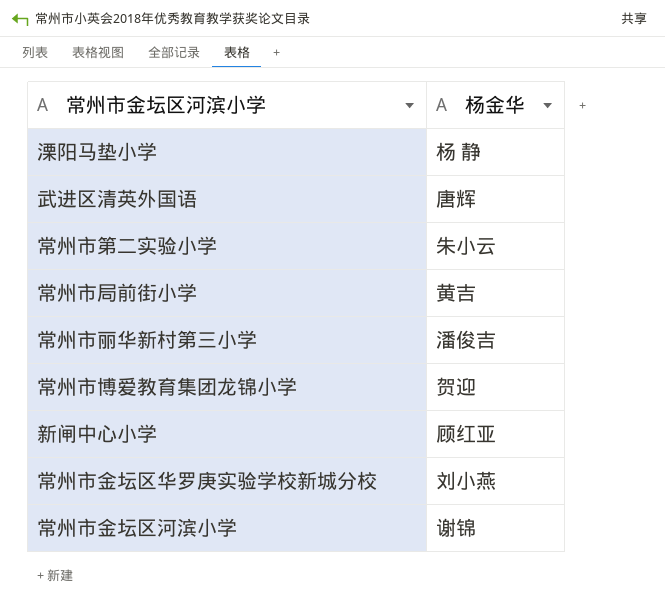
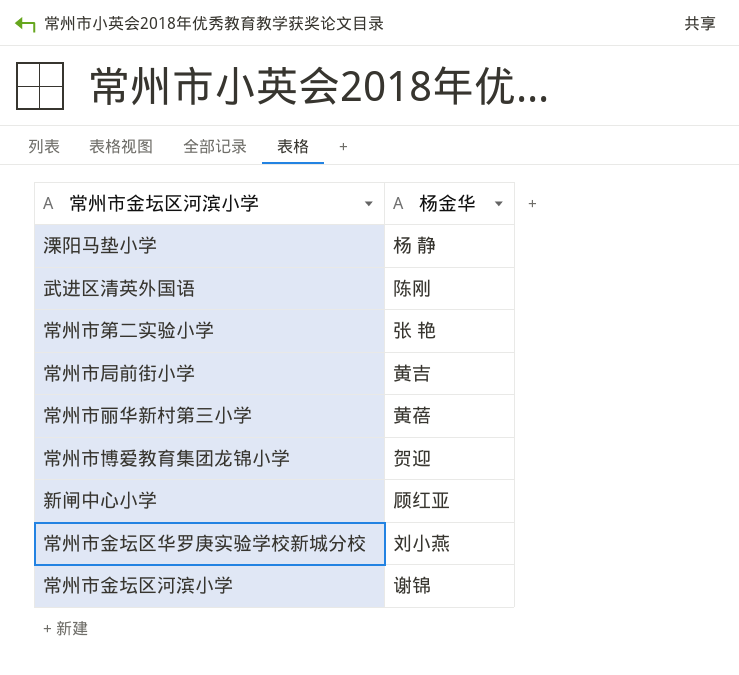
武进区清英外国语 | 杨金华: 唐辉 -> 陈刚
常州市第二实验小学 | 杨金华: 朱小云 -> 张 艳
常州市丽华新村第三小学 | 杨金华: 潘俊吉 -> 黄蓓

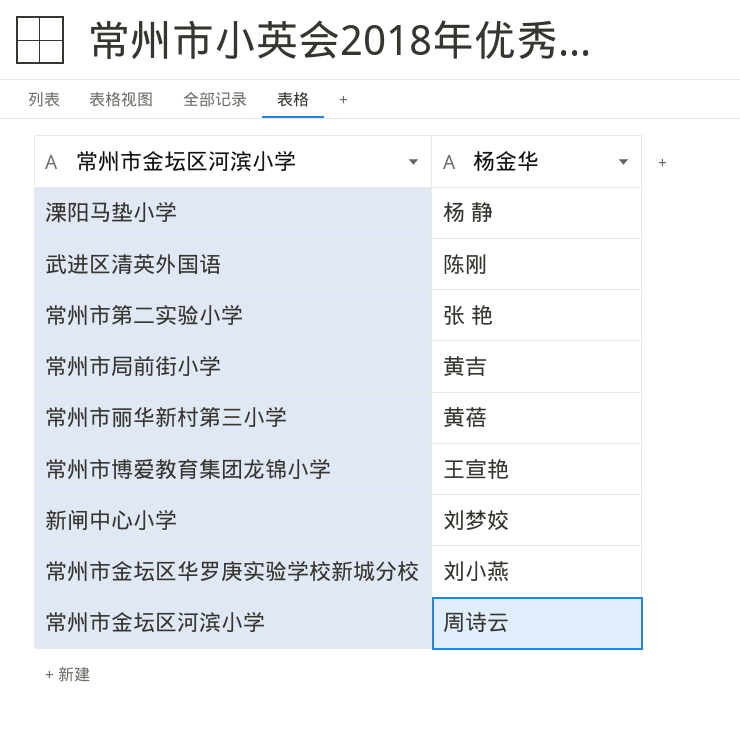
常州市博爱教育集团龙锦小学 | 杨金华: 贺迎 -> 王宣艳
新闸中心小学 | 杨金华: 顾红亚 -> 刘梦姣
常州市金坛区河滨小学 | 杨金华: 谢锦 -> 周诗云

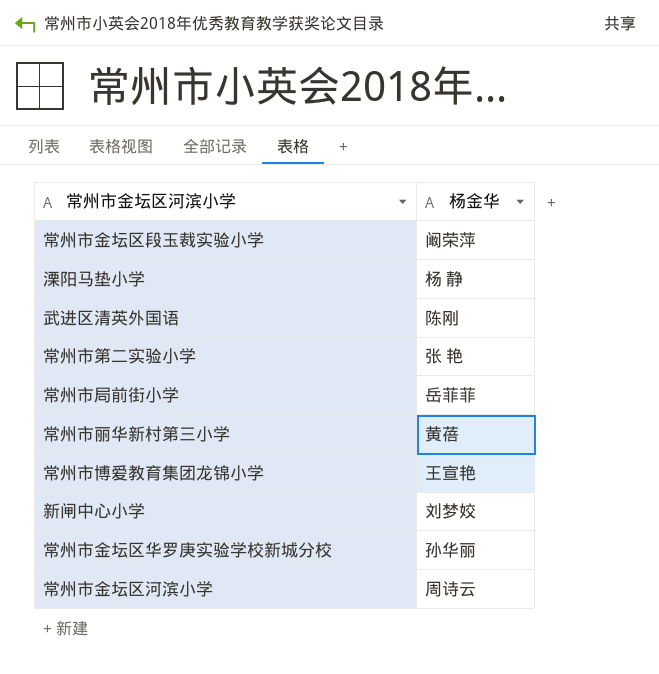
row 常州市金坛区段玉裁实验小学: none -> 阚荣萍
常州市局前街小学 | 杨金华: 黄吉 -> 岳菲菲
常州市金坛区华罗庚实验学校新城分校 | 杨金华: 刘小燕 -> 孙华丽

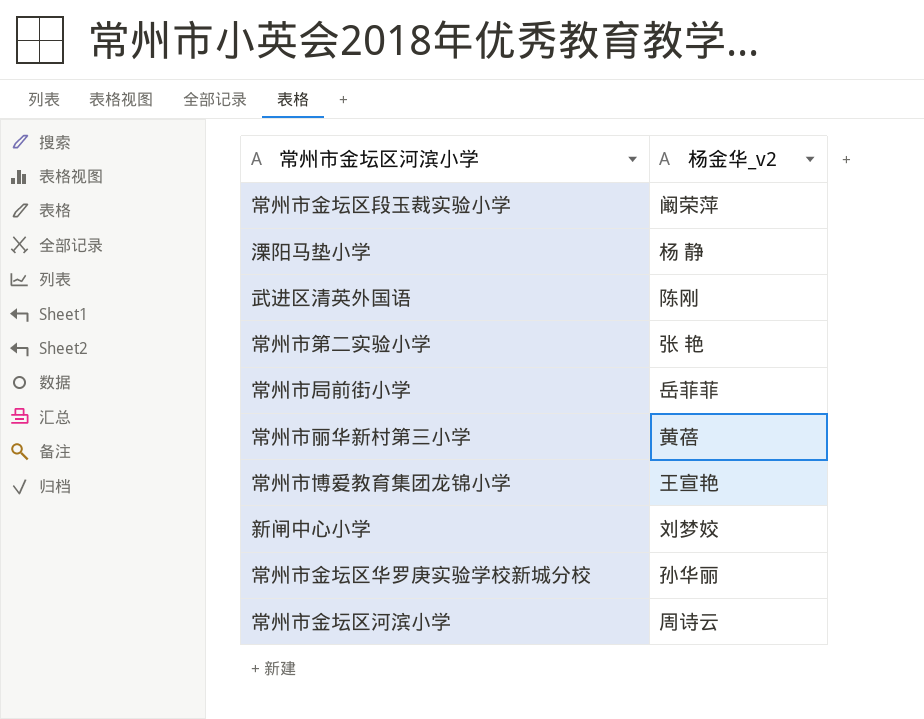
column name: 杨金华 -> 杨金华_v2

